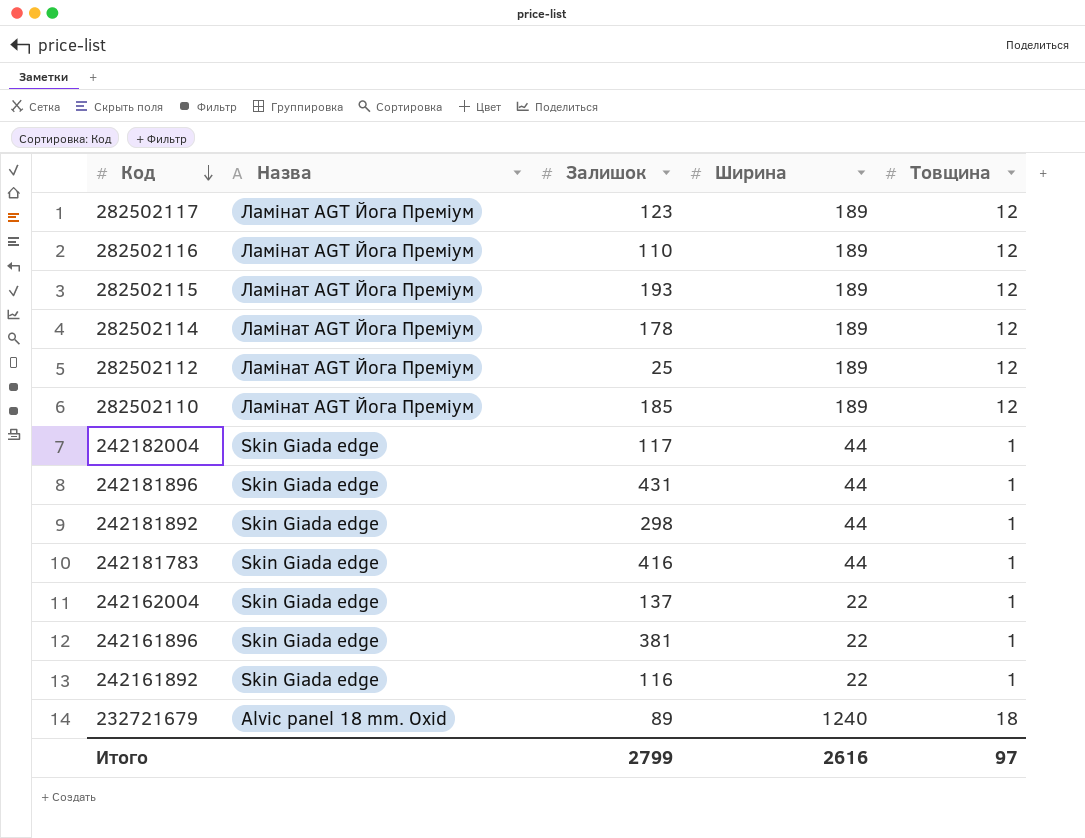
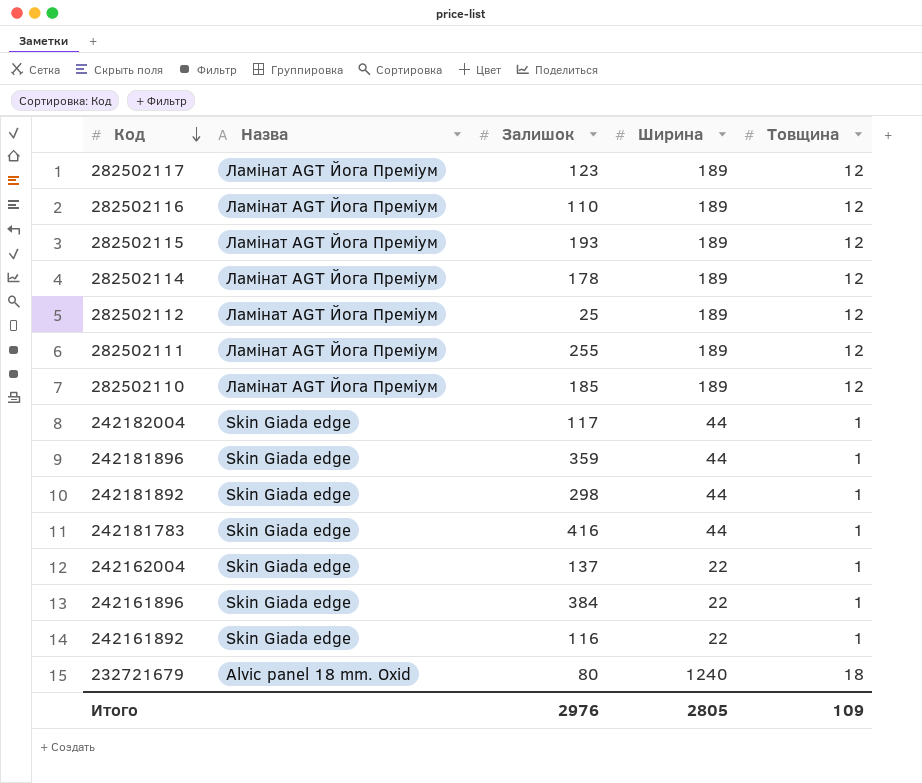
row 282502111: none -> Ламінат AGT Йога Преміум | 255 | 189 | 12
242181896 | Залишок: 431 -> 359
242161896 | Залишок: 381 -> 384
232721679 | Залишок: 89 -> 80
Итого | Залишок: 2799 -> 2976
Итого | Ширина: 2616 -> 2805
Итого | Товщина: 97 -> 109

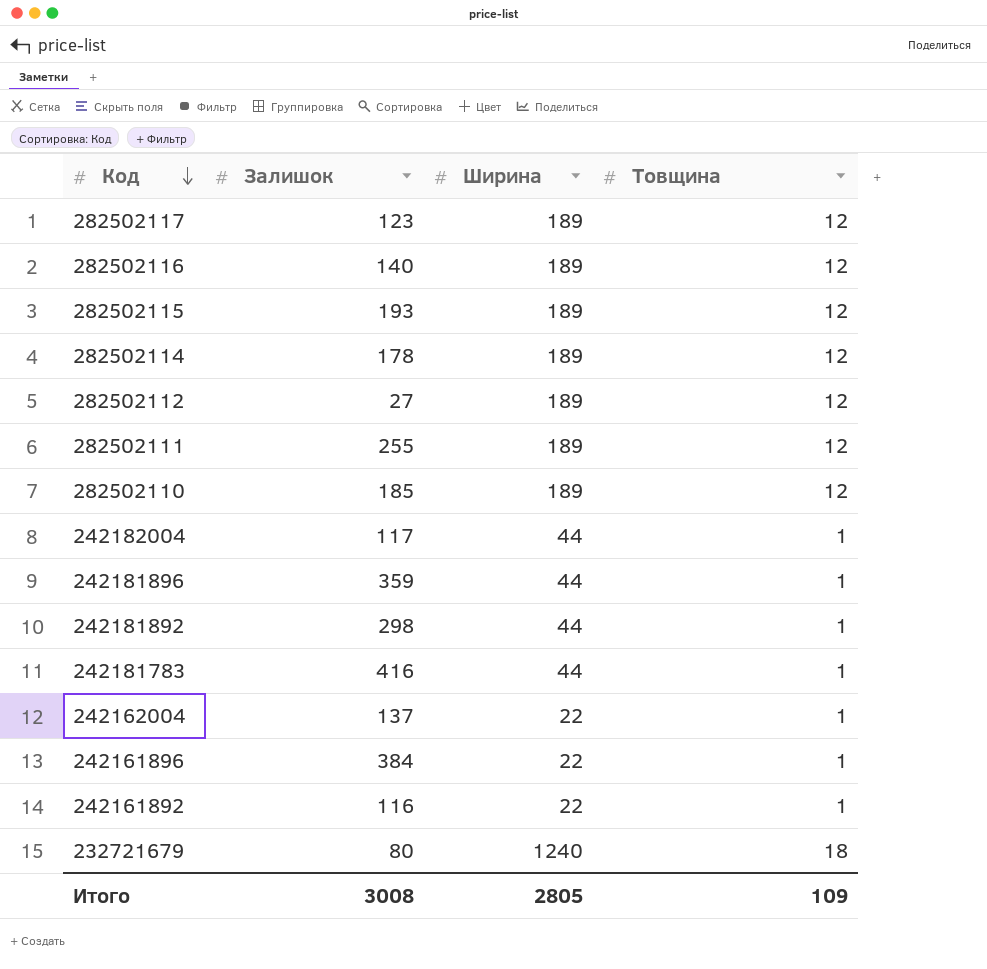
column Назва | position: 2 -> none
282502116 | Залишок: 110 -> 140
282502112 | Залишок: 25 -> 27
Итого | Залишок: 2976 -> 3008

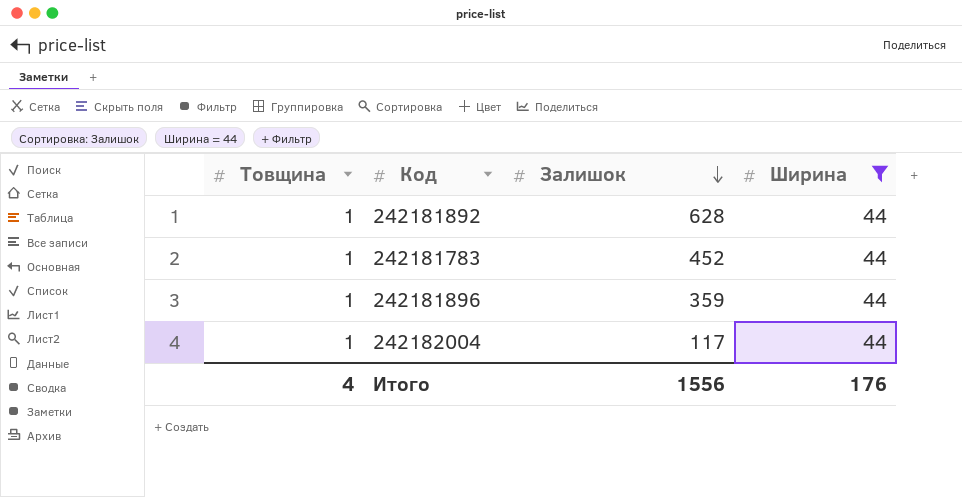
filter: none -> Ширина = 44
row order: Код descending -> Залишок descending
column Товщина | position: 4 -> 1
242181892 | Залишок: 298 -> 628
242181783 | Залишок: 416 -> 452
Итого | Товщина: 109 -> 4
Итого | Залишок: 3008 -> 1556
Итого | Ширина: 2805 -> 176

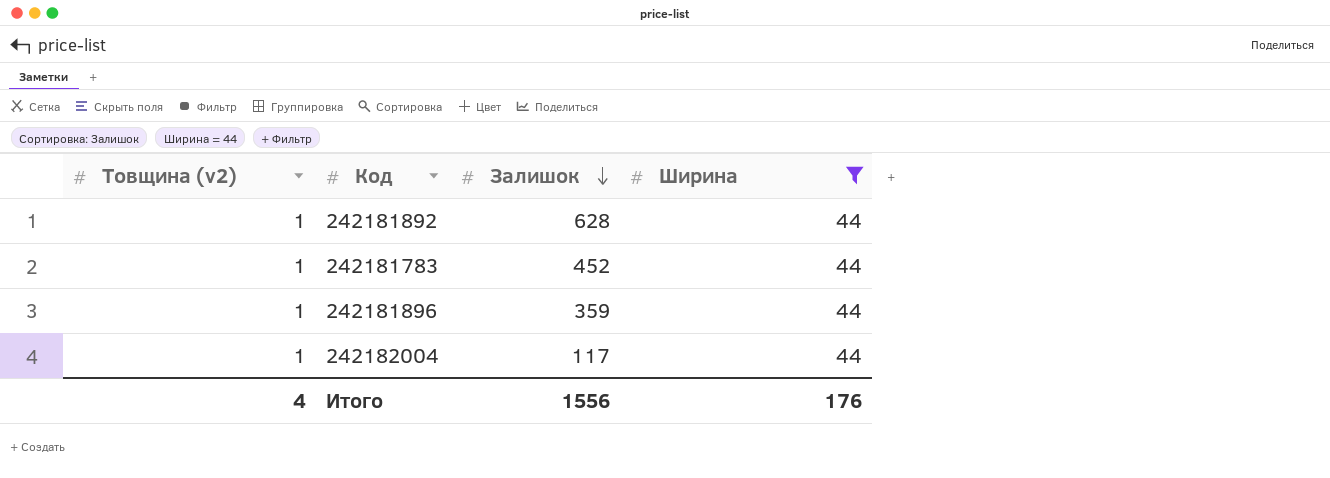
column name: Товщина -> Товщина (v2)

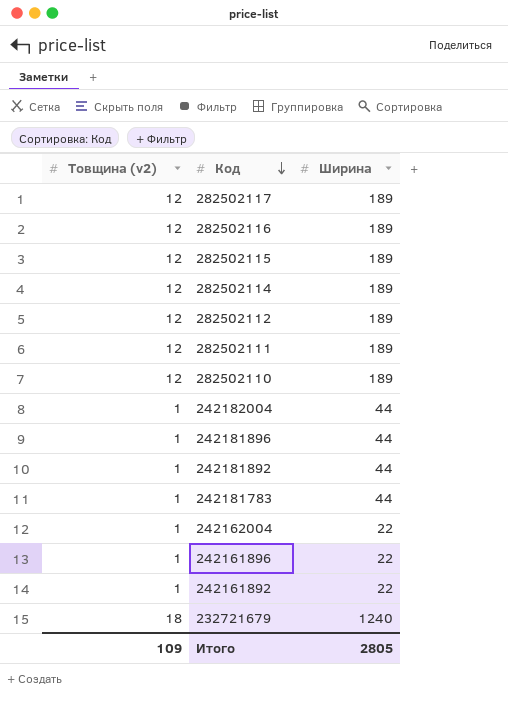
filter: Ширина = 44 -> none
row order: Залишок descending -> Код descending
column Залишок | position: 3 -> none
Итого | Товщина (v2): 4 -> 109
Итого | Ширина: 176 -> 2805

